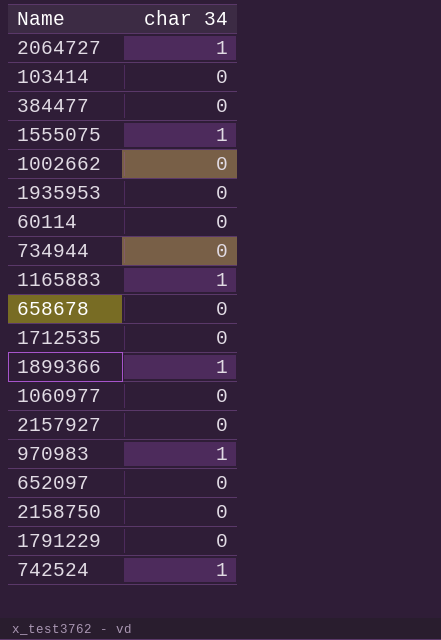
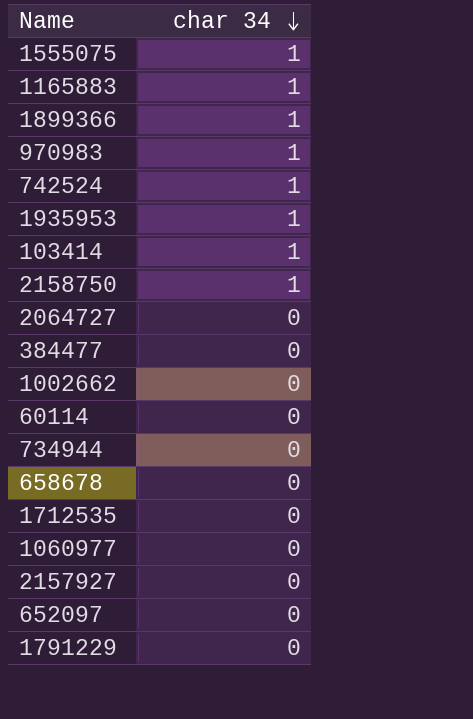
row order: none -> char 34 descending
1935953 | char 34: 0 -> 1
103414 | char 34: 0 -> 1
2158750 | char 34: 0 -> 1
2064727 | char 34: 1 -> 0

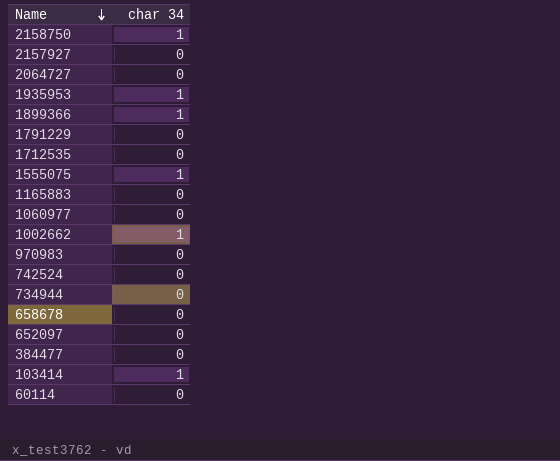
row order: char 34 descending -> Name descending
1165883 | char 34: 1 -> 0
1002662 | char 34: 0 -> 1
970983 | char 34: 1 -> 0
742524 | char 34: 1 -> 0

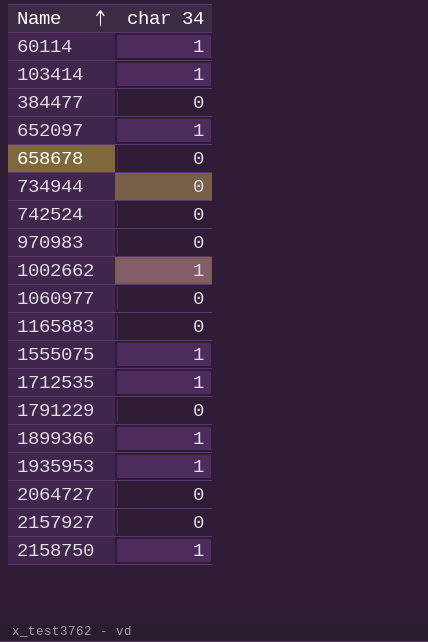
row order: Name descending -> Name ascending
60114 | char 34: 0 -> 1
652097 | char 34: 0 -> 1
1712535 | char 34: 0 -> 1

